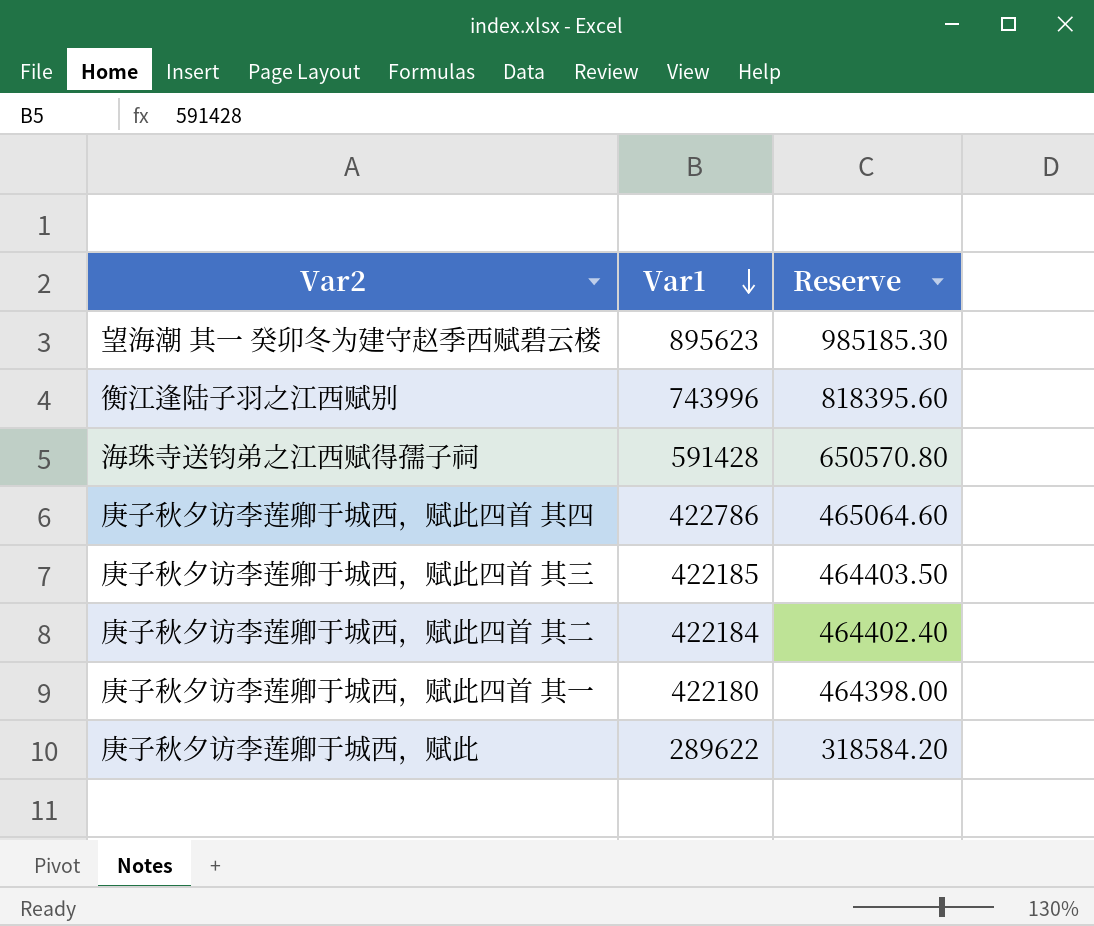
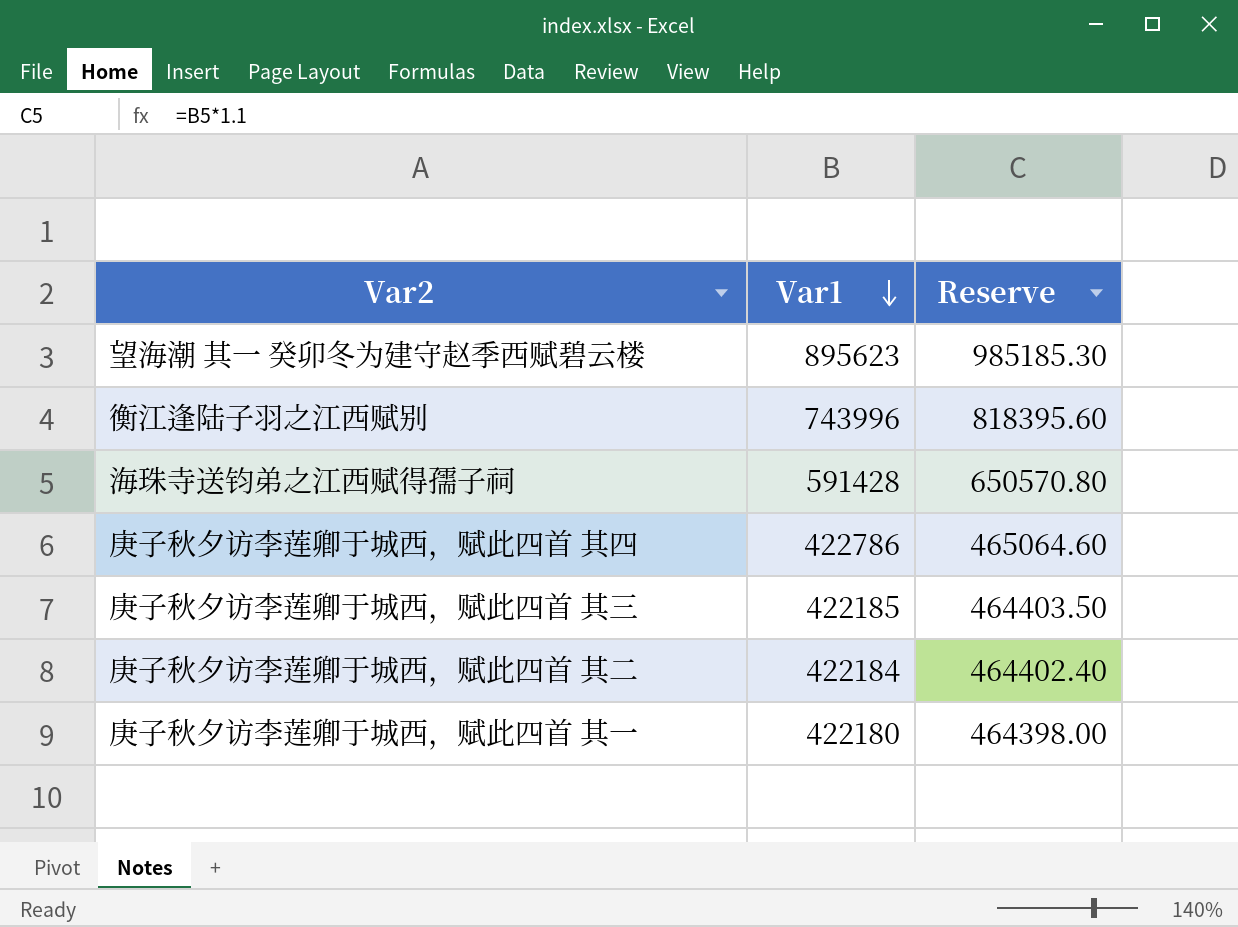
row 庚子秋夕访李莲卿于城西，赋此: 289622 | 318584.20 -> none

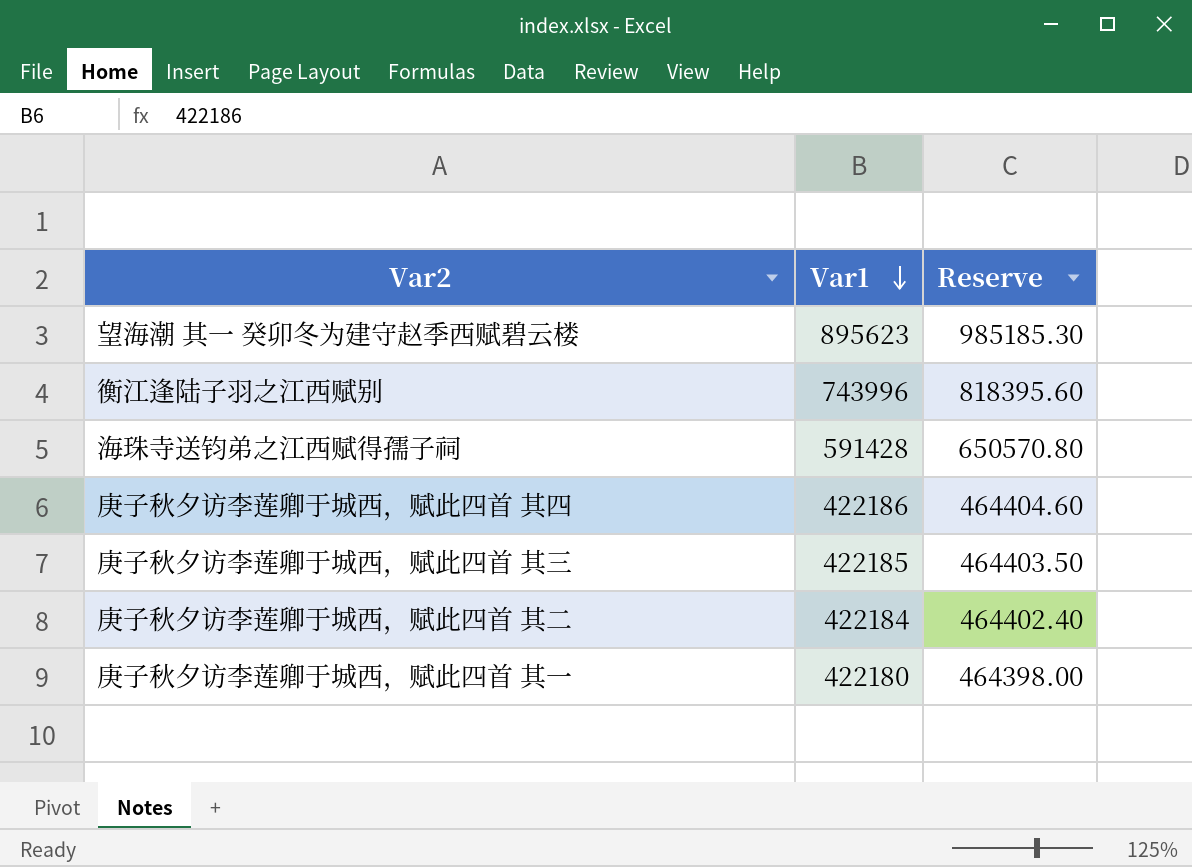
庚子秋夕访李莲卿于城西，赋此四首 其四 | Var1: 422786 -> 422186
庚子秋夕访李莲卿于城西，赋此四首 其四 | Reserve: 465064.60 -> 464404.60

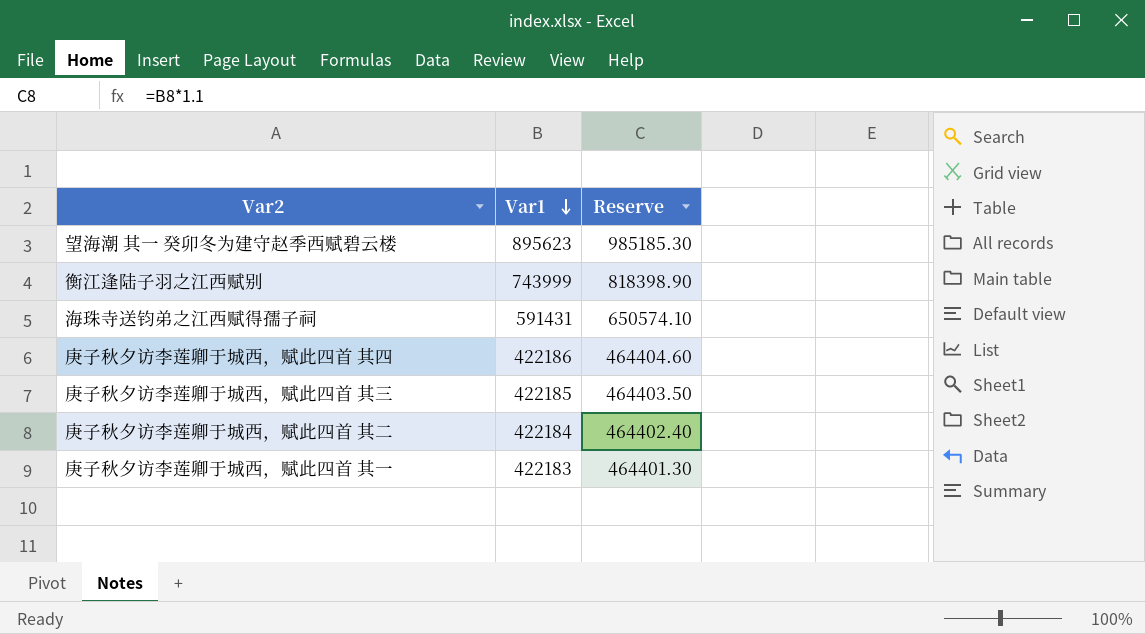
衡江逢陆子羽之江西赋别 | Var1: 743996 -> 743999
衡江逢陆子羽之江西赋别 | Reserve: 818395.60 -> 818398.90
海珠寺送钧弟之江西赋得孺子祠 | Var1: 591428 -> 591431
海珠寺送钧弟之江西赋得孺子祠 | Reserve: 650570.80 -> 650574.10
庚子秋夕访李莲卿于城西，赋此四首 其一 | Var1: 422180 -> 422183
庚子秋夕访李莲卿于城西，赋此四首 其一 | Reserve: 464398.00 -> 464401.30

